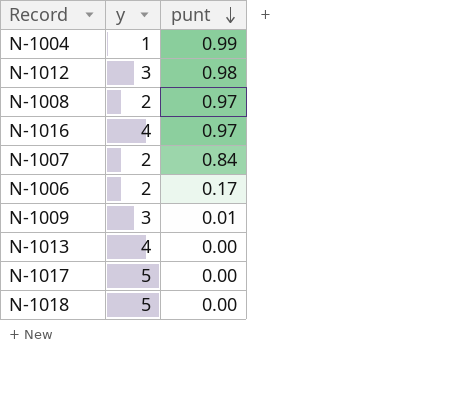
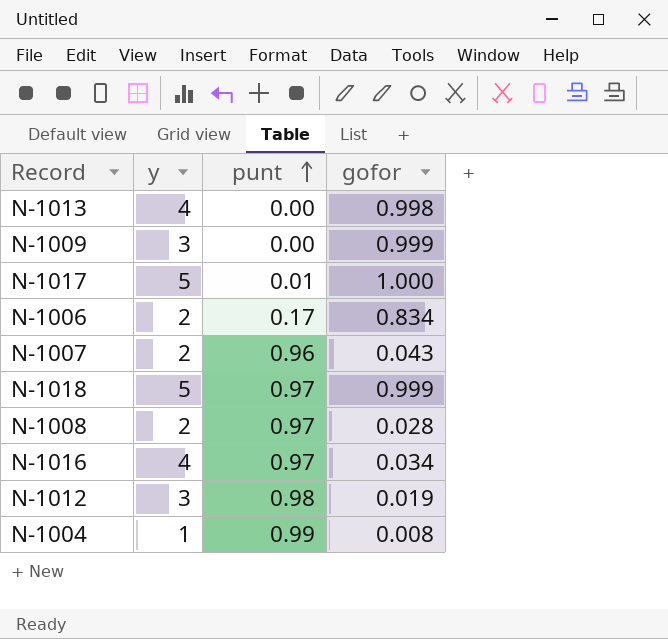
row order: punt descending -> punt ascending
column gofor | position: none -> 4
N-1009 | punt: 0.01 -> 0.00
N-1017 | punt: 0.00 -> 0.01
N-1007 | punt: 0.84 -> 0.96
N-1018 | punt: 0.00 -> 0.97

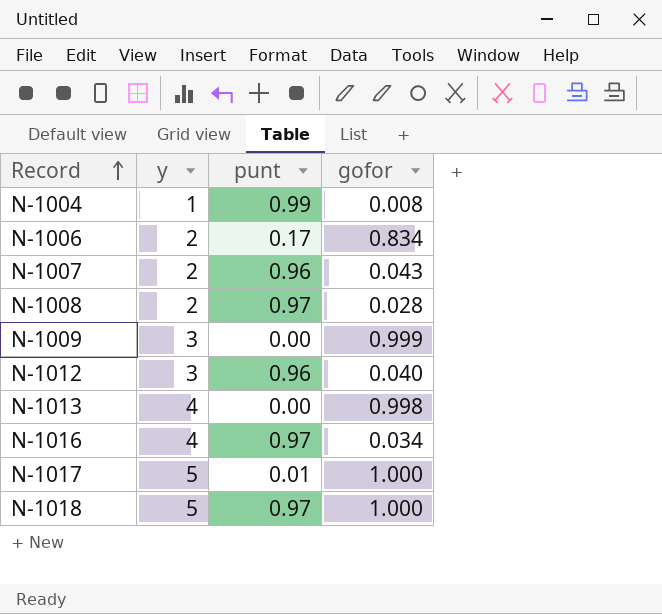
row order: punt ascending -> Record ascending
N-1012 | punt: 0.98 -> 0.96
N-1012 | gofor: 0.019 -> 0.040
N-1018 | gofor: 0.999 -> 1.000

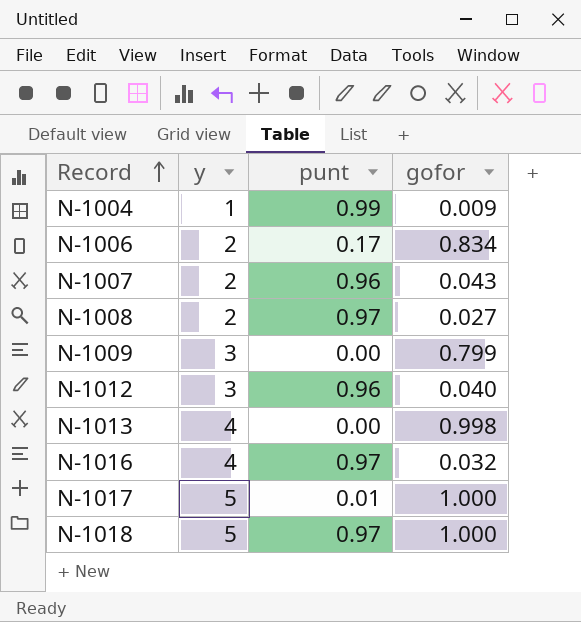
N-1004 | gofor: 0.008 -> 0.009
N-1008 | gofor: 0.028 -> 0.027
N-1009 | gofor: 0.999 -> 0.799
N-1016 | gofor: 0.034 -> 0.032

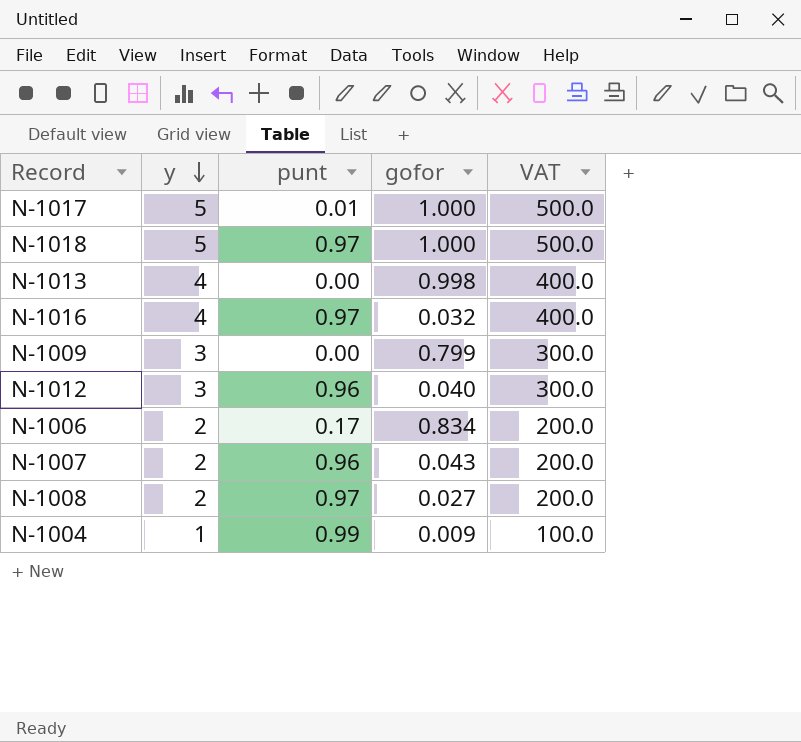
row order: Record ascending -> y descending
column VAT | formula: none -> [y] * 100

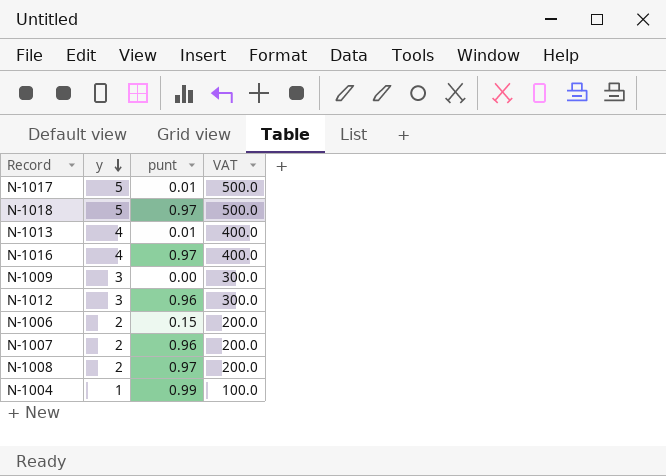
column gofor | position: 4 -> none
N-1013 | punt: 0.00 -> 0.01
N-1006 | punt: 0.17 -> 0.15

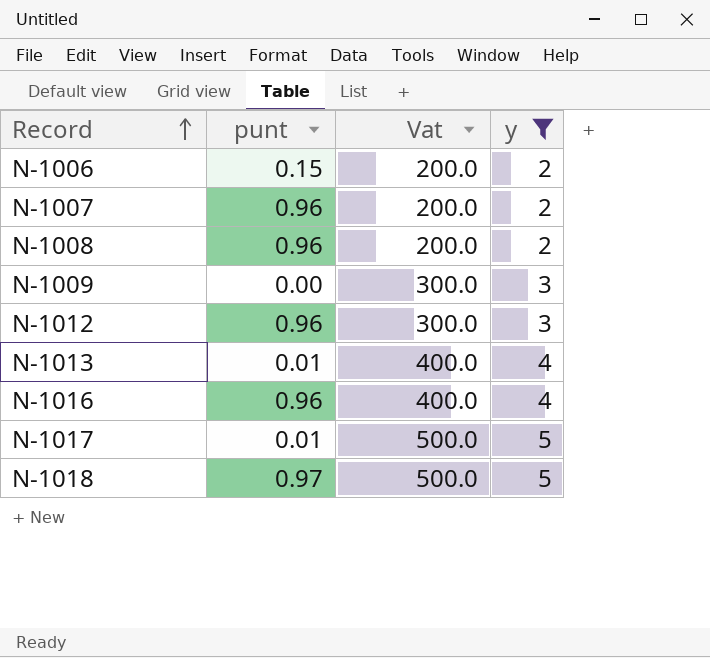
filter: none -> y != 1
row order: y descending -> Record ascending
column name: VAT -> Vat
column y | position: 2 -> 4
N-1008 | punt: 0.97 -> 0.96
N-1016 | punt: 0.97 -> 0.96

